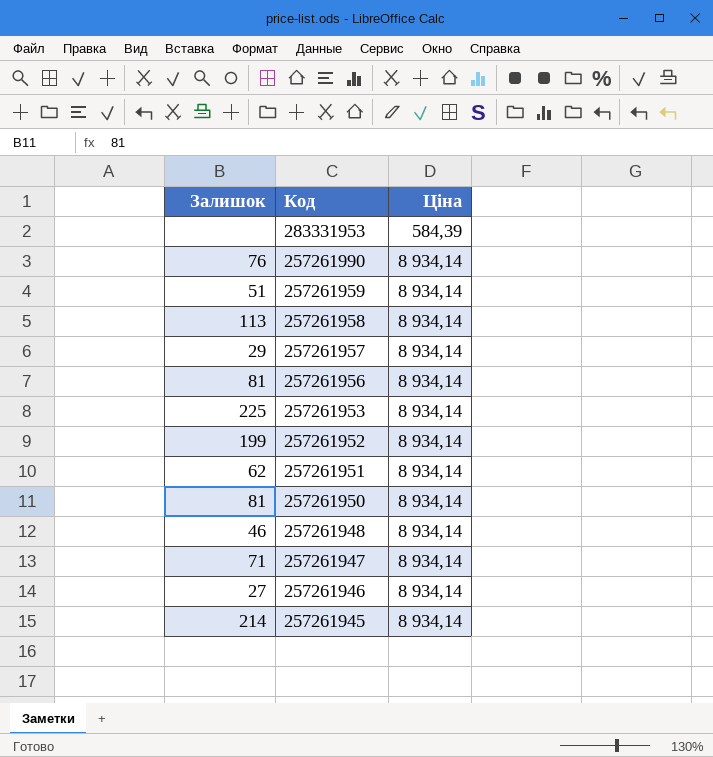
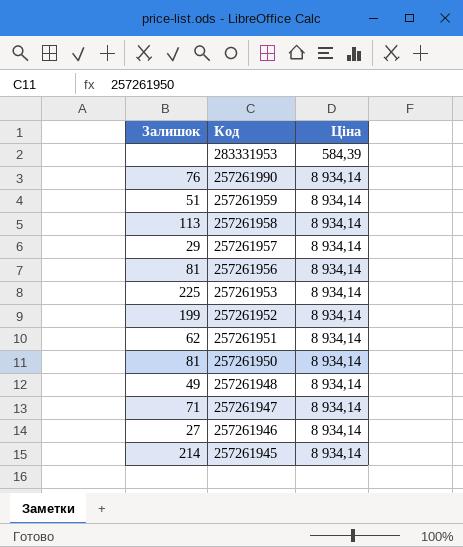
257261948 | Залишок: 46 -> 49

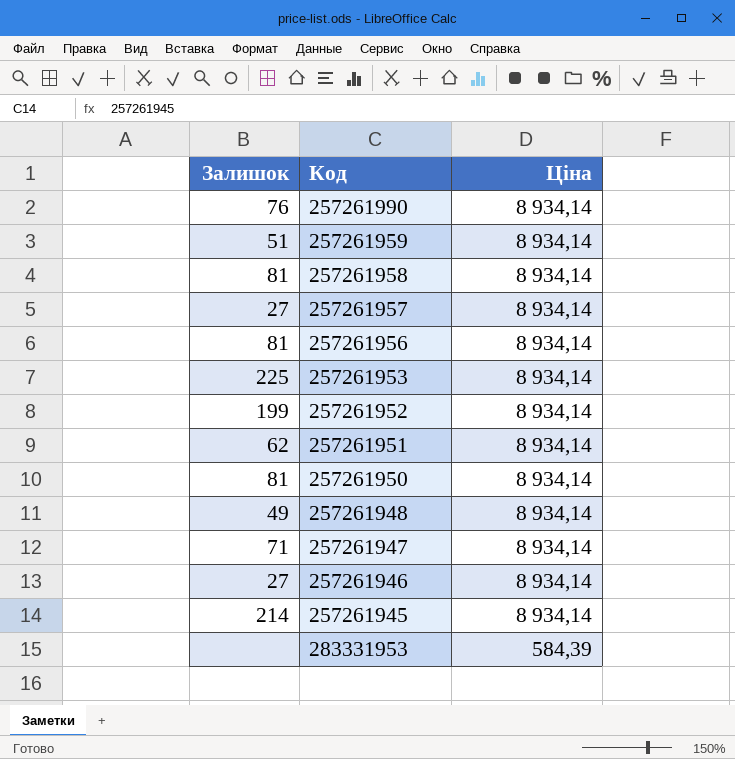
row order: Код descending -> Ціна descending
257261958 | Залишок: 113 -> 81
257261957 | Залишок: 29 -> 27

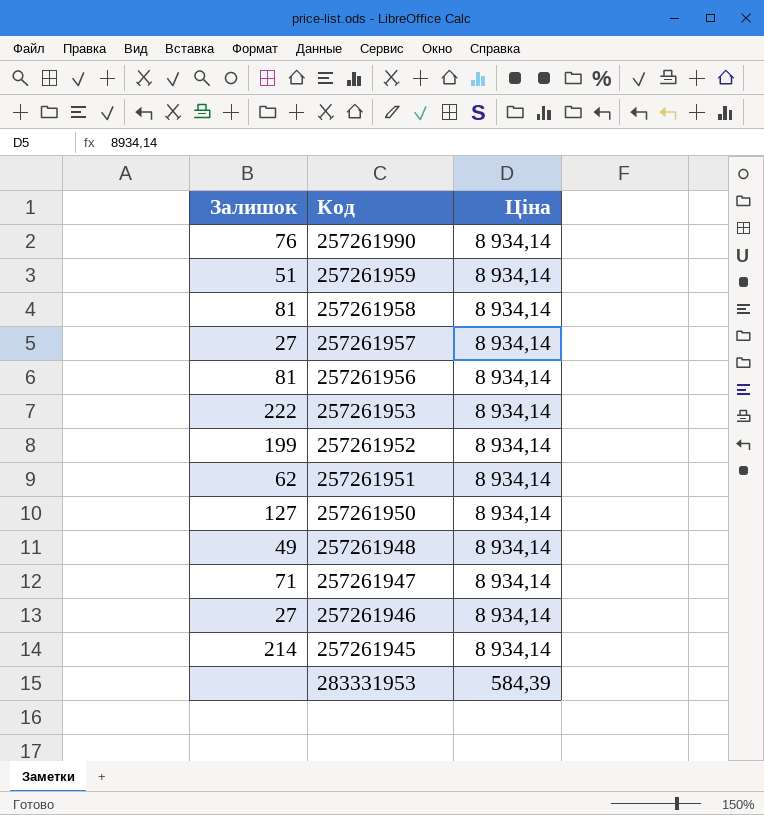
257261953 | Залишок: 225 -> 222
257261950 | Залишок: 81 -> 127

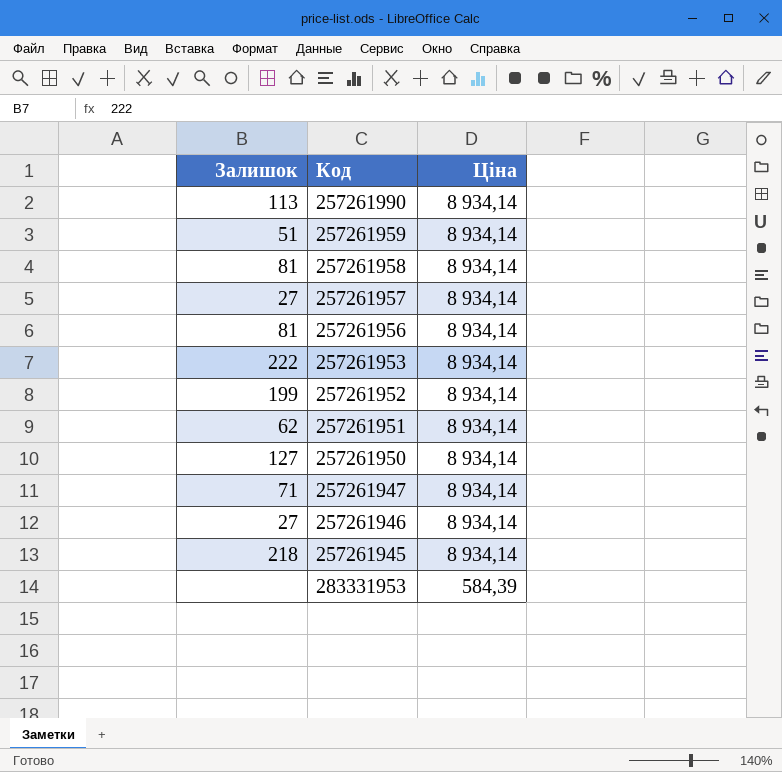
row 257261948: 49 | 8 934,14 -> none
257261990 | Залишок: 76 -> 113
257261945 | Залишок: 214 -> 218

